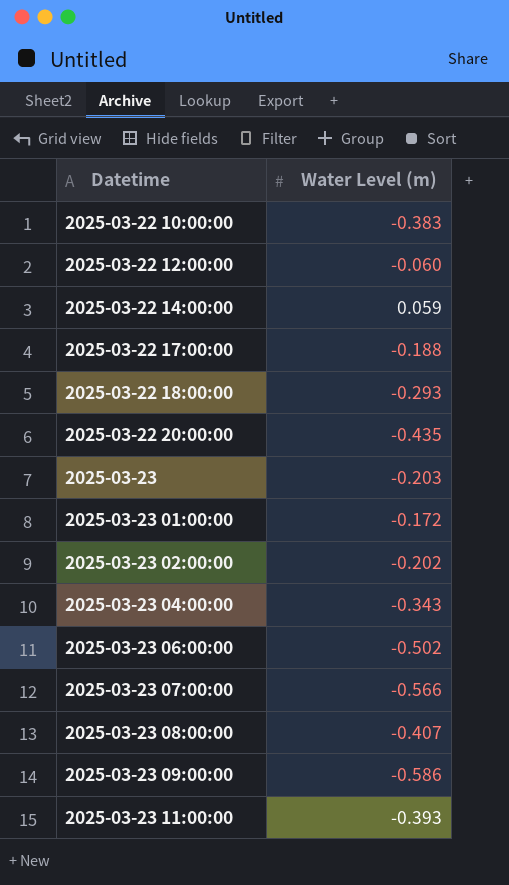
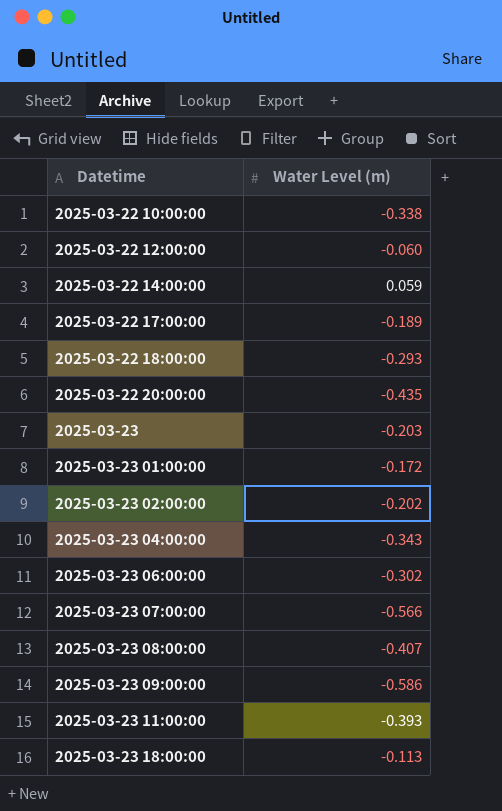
2025-03-22 10:00:00 | Water Level (m): -0.383 -> -0.338
2025-03-22 17:00:00 | Water Level (m): -0.188 -> -0.189
2025-03-23 06:00:00 | Water Level (m): -0.502 -> -0.302
row 2025-03-23 18:00:00: none -> -0.113

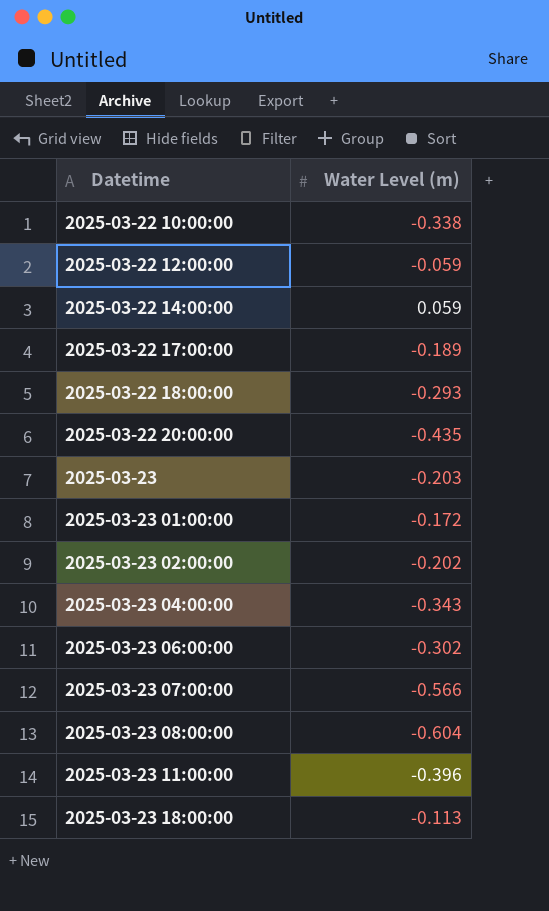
row 2025-03-23 09:00:00: -0.586 -> none
2025-03-22 12:00:00 | Water Level (m): -0.060 -> -0.059
2025-03-23 08:00:00 | Water Level (m): -0.407 -> -0.604
2025-03-23 11:00:00 | Water Level (m): -0.393 -> -0.396

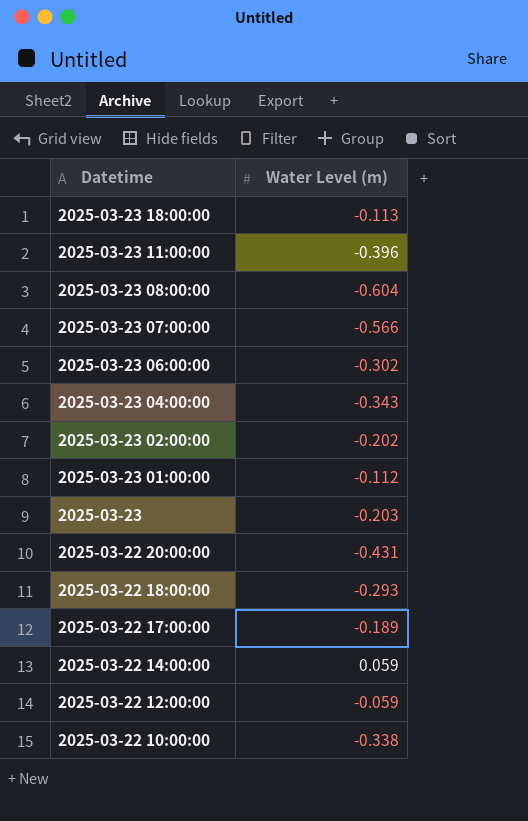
row order: Datetime ascending -> Datetime descending
2025-03-23 01:00:00 | Water Level (m): -0.172 -> -0.112
2025-03-22 20:00:00 | Water Level (m): -0.435 -> -0.431

